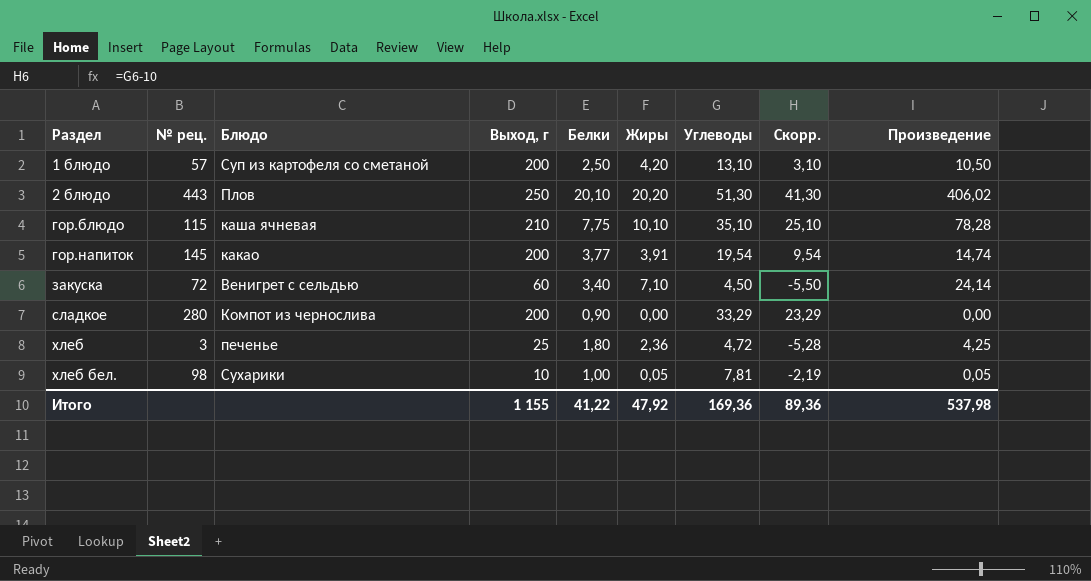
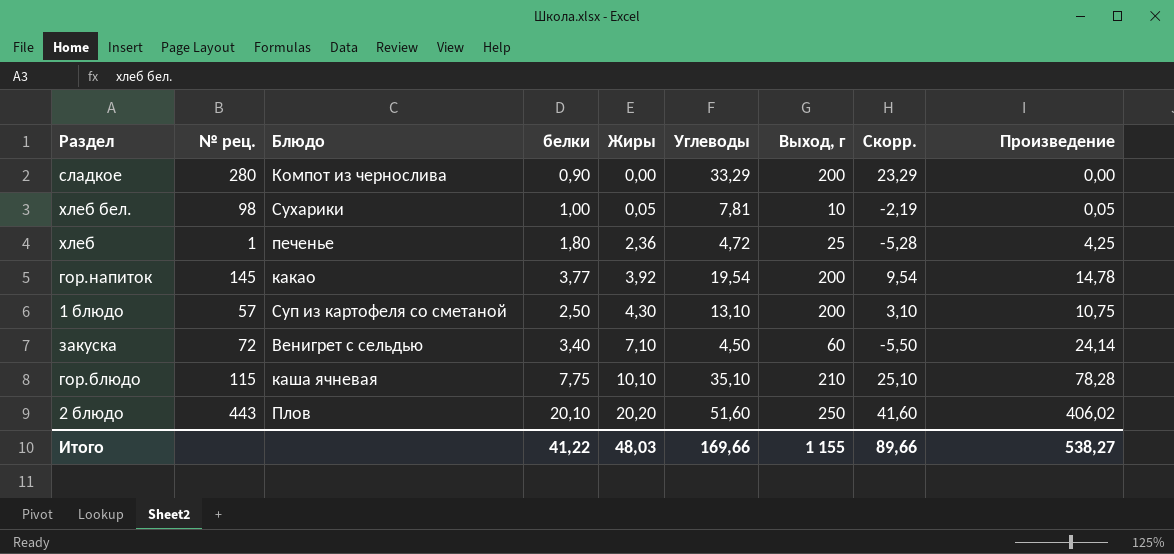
row order: Раздел ascending -> Жиры ascending
column name: Белки -> белки
column Выход, г | position: 4 -> 7
хлеб | № рец.: 3 -> 1
гор.напиток | Жиры: 3,91 -> 3,92
гор.напиток | Произведение: 14,74 -> 14,78
1 блюдо | Жиры: 4,20 -> 4,30
1 блюдо | Произведение: 10,50 -> 10,75
2 блюдо | Углеводы: 51,30 -> 51,60
2 блюдо | Скорр.: 41,30 -> 41,60
Итого | Жиры: 47,92 -> 48,03
Итого | Углеводы: 169,36 -> 169,66
Итого | Скорр.: 89,36 -> 89,66
Итого | Произведение: 537,98 -> 538,27

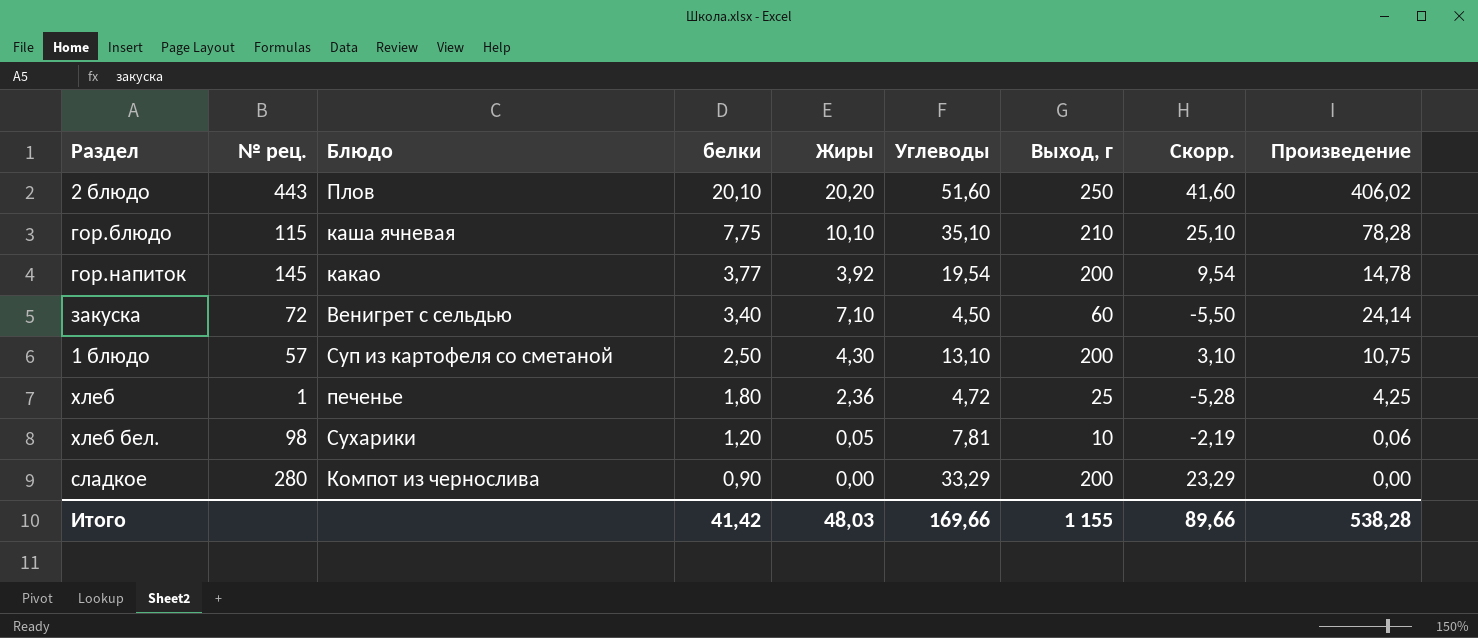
row order: Жиры ascending -> белки descending
хлеб бел. | белки: 1,00 -> 1,20
хлеб бел. | Произведение: 0,05 -> 0,06
Итого | белки: 41,22 -> 41,42
Итого | Произведение: 538,27 -> 538,28

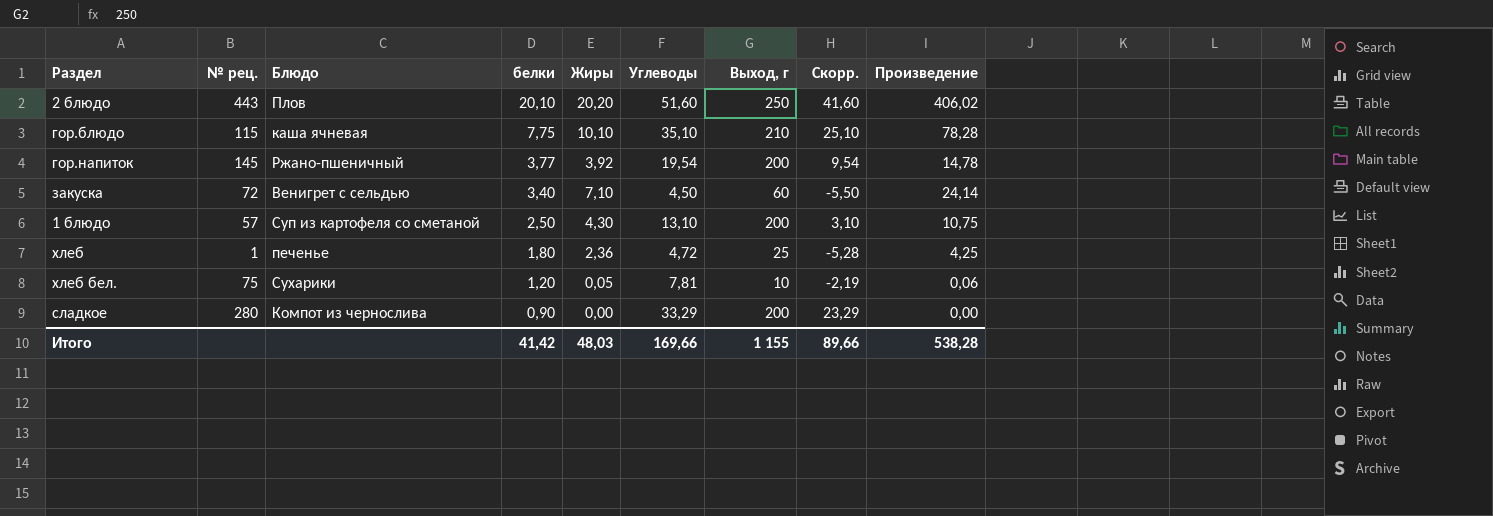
гор.напиток | Блюдо: какао -> Ржано-пшеничный
хлеб бел. | № рец.: 98 -> 75

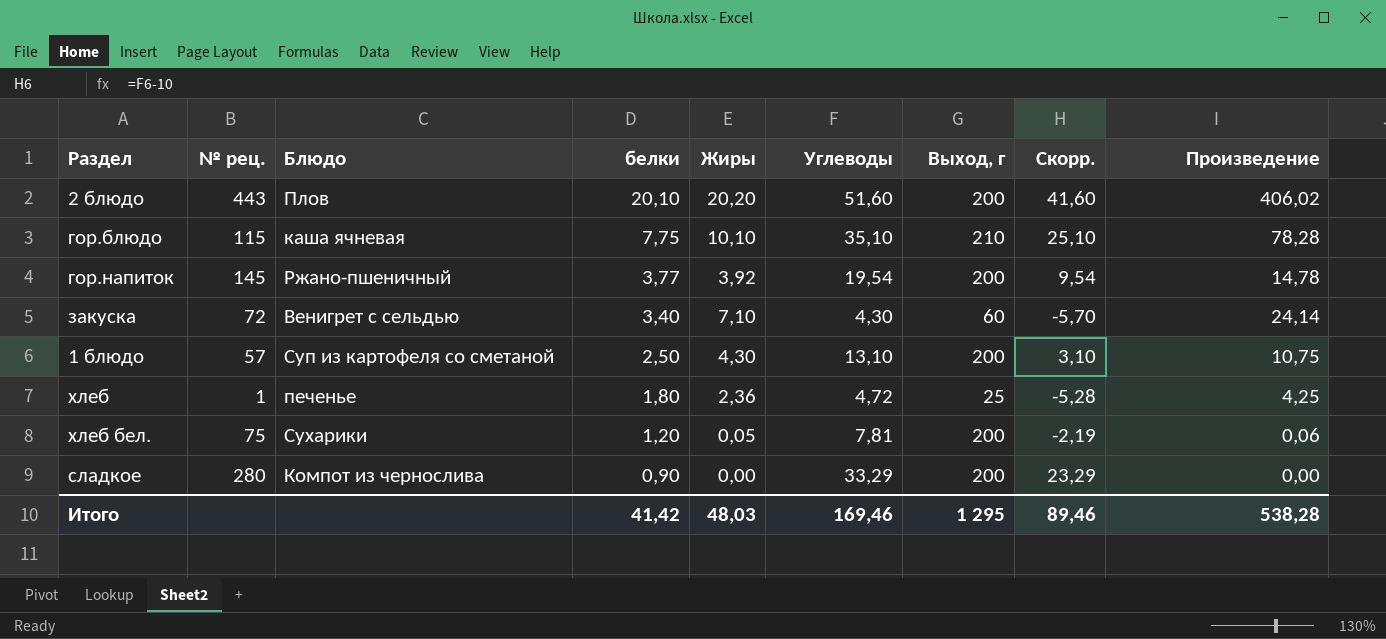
2 блюдо | Выход, г: 250 -> 200
закуска | Углеводы: 4,50 -> 4,30
закуска | Скорр.: -5,50 -> -5,70
хлеб бел. | Выход, г: 10 -> 200
Итого | Углеводы: 169,66 -> 169,46
Итого | Выход, г: 1 155 -> 1 295
Итого | Скорр.: 89,66 -> 89,46

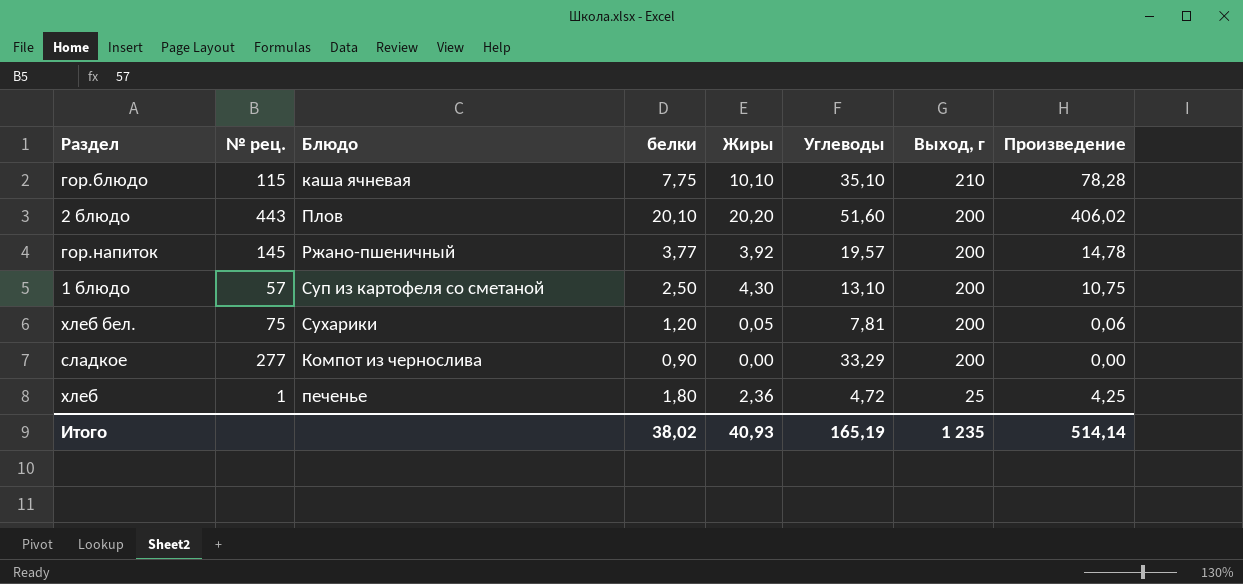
row order: белки descending -> Выход, г descending
column Скорр. | formula: [Углеводы] - 10 -> none
row закуска: 72 | Венигрет с сельдью | 3,40 | 7,10 | 4,30 | 60 | -5,70 | 24,14 -> none
гор.напиток | Углеводы: 19,54 -> 19,57
сладкое | № рец.: 280 -> 277
Итого | белки: 41,42 -> 38,02
Итого | Жиры: 48,03 -> 40,93
Итого | Углеводы: 169,46 -> 165,19
Итого | Выход, г: 1 295 -> 1 235
Итого | Произведение: 538,28 -> 514,14

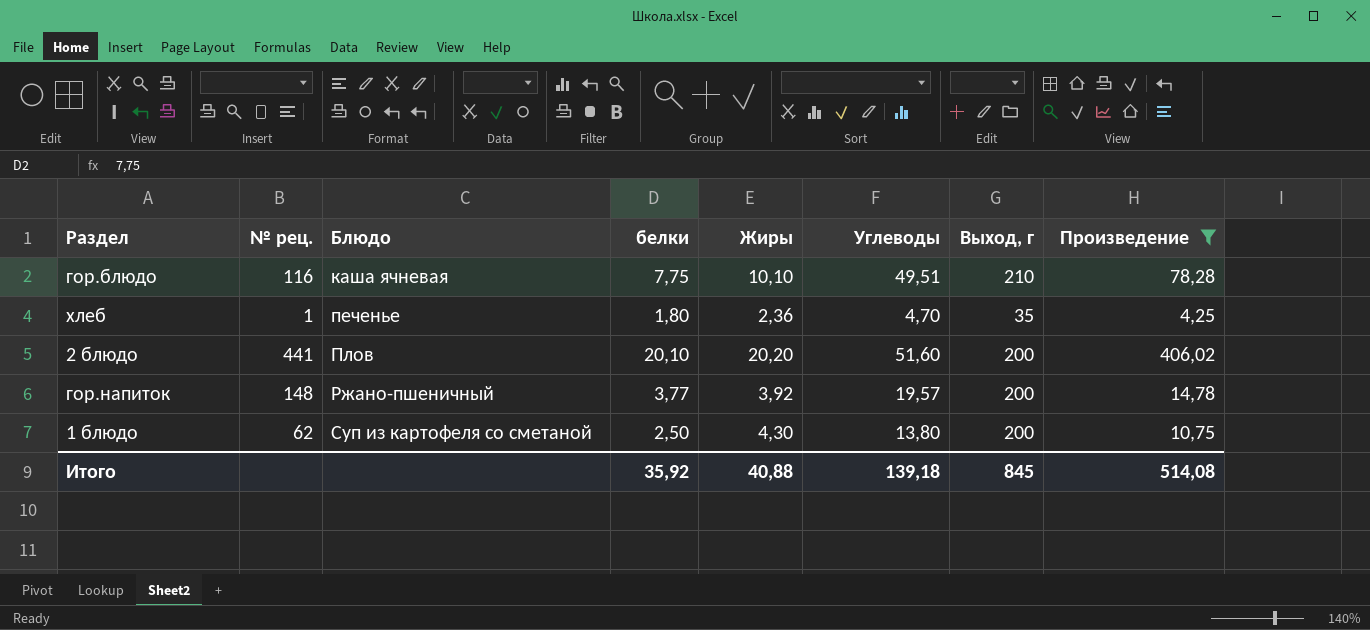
filter: none -> Произведение >= 4,25
row order: Выход, г descending -> Блюдо ascending
гор.блюдо | № рец.: 115 -> 116
гор.блюдо | Углеводы: 35,10 -> 49,51
хлеб | Углеводы: 4,72 -> 4,70
хлеб | Выход, г: 25 -> 35
2 блюдо | № рец.: 443 -> 441
гор.напиток | № рец.: 145 -> 148
1 блюдо | № рец.: 57 -> 62
1 блюдо | Углеводы: 13,10 -> 13,80
Итого | белки: 38,02 -> 35,92
Итого | Жиры: 40,93 -> 40,88
Итого | Углеводы: 165,19 -> 139,18
Итого | Выход, г: 1 235 -> 845
Итого | Произведение: 514,14 -> 514,08

